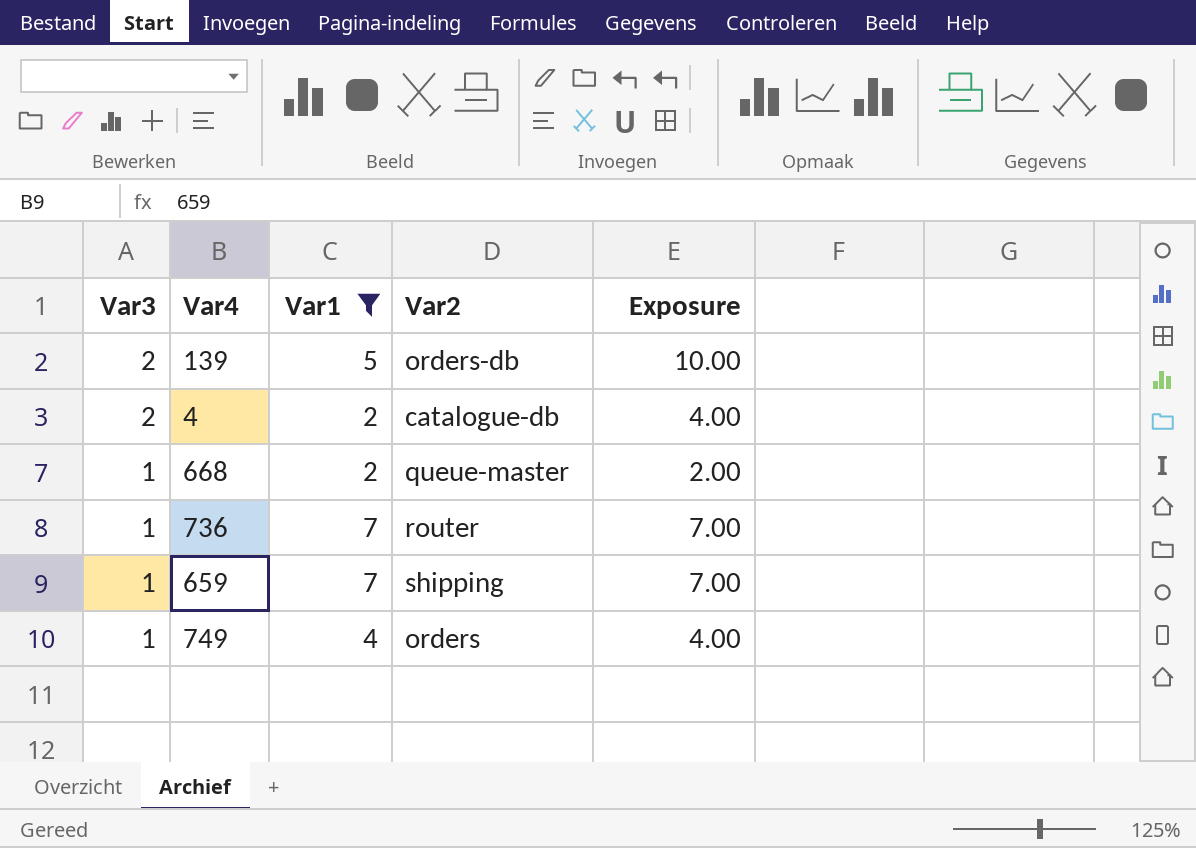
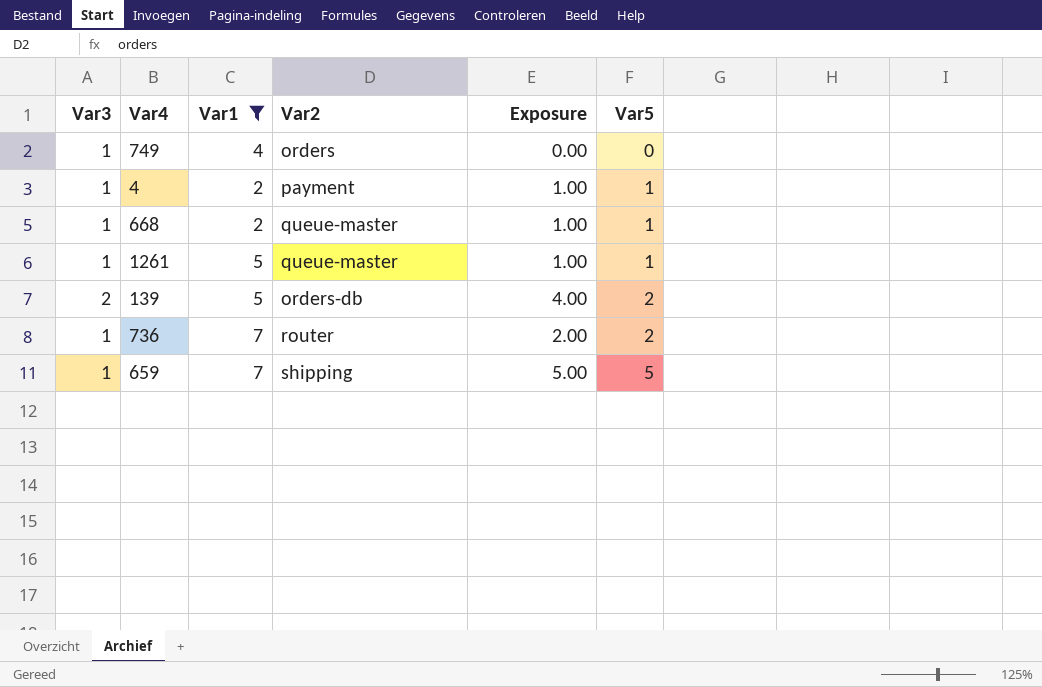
row order: Var3 descending -> Var5 ascending
column Exposure | formula: [Var3] * [Var1] -> [Var3] * [Var5]
column Var5 | position: none -> 6
4 | Var3: 2 -> 1
4 | Var2: catalogue-db -> payment
row 1261: none -> 1 | 5 | queue-master | 1.00 | 1

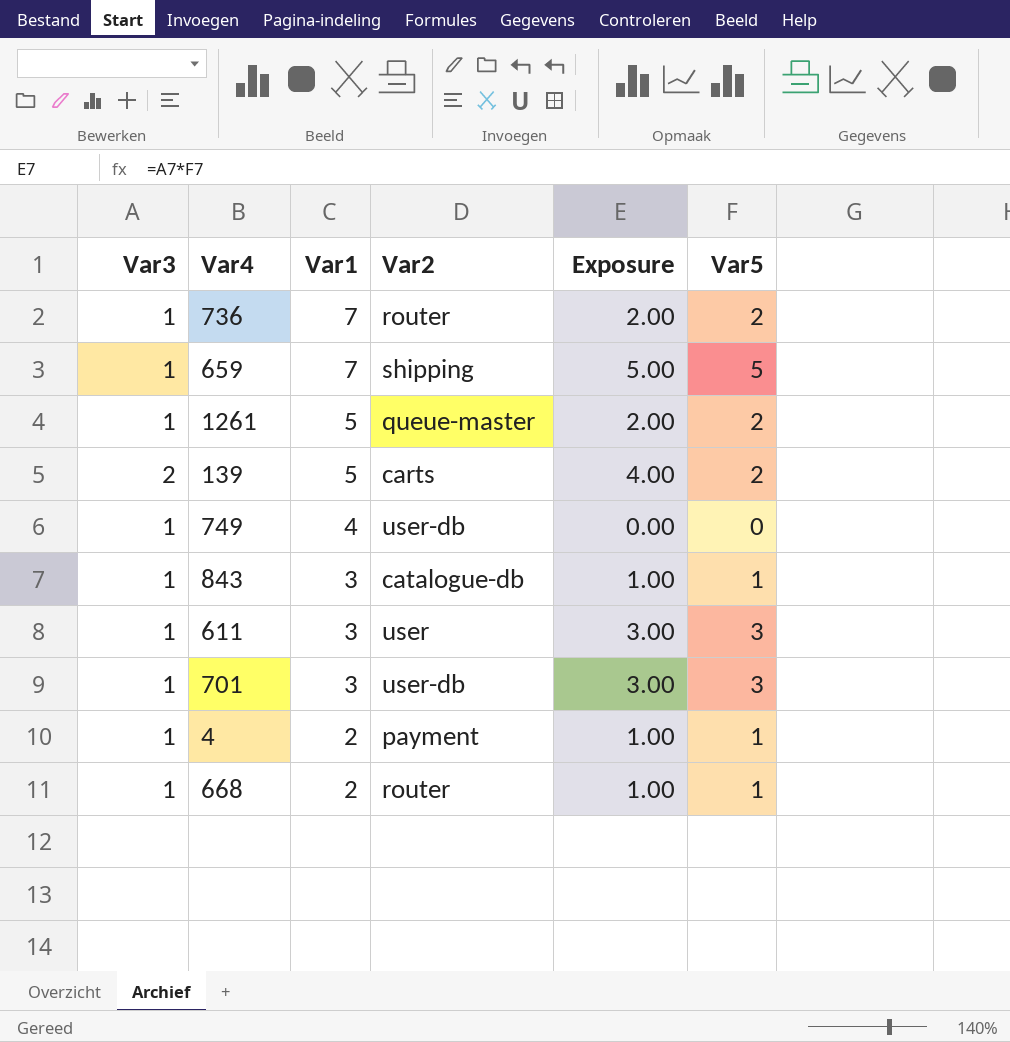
filter: Var1 != 3 -> none
row order: Var5 ascending -> Var1 descending
1261 | Exposure: 1.00 -> 2.00
1261 | Var5: 1 -> 2
139 | Var2: orders-db -> carts
749 | Var2: orders -> user-db
668 | Var2: queue-master -> router

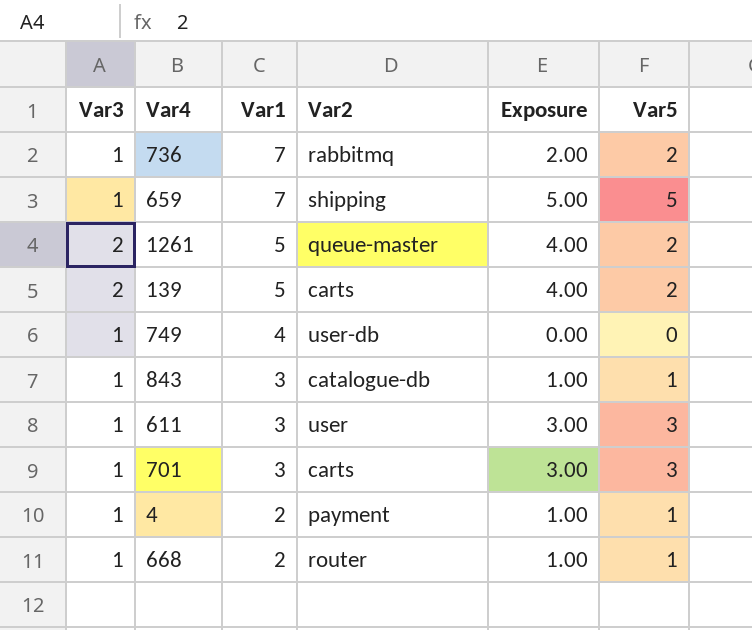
736 | Var2: router -> rabbitmq
1261 | Var3: 1 -> 2
1261 | Exposure: 2.00 -> 4.00
701 | Var2: user-db -> carts

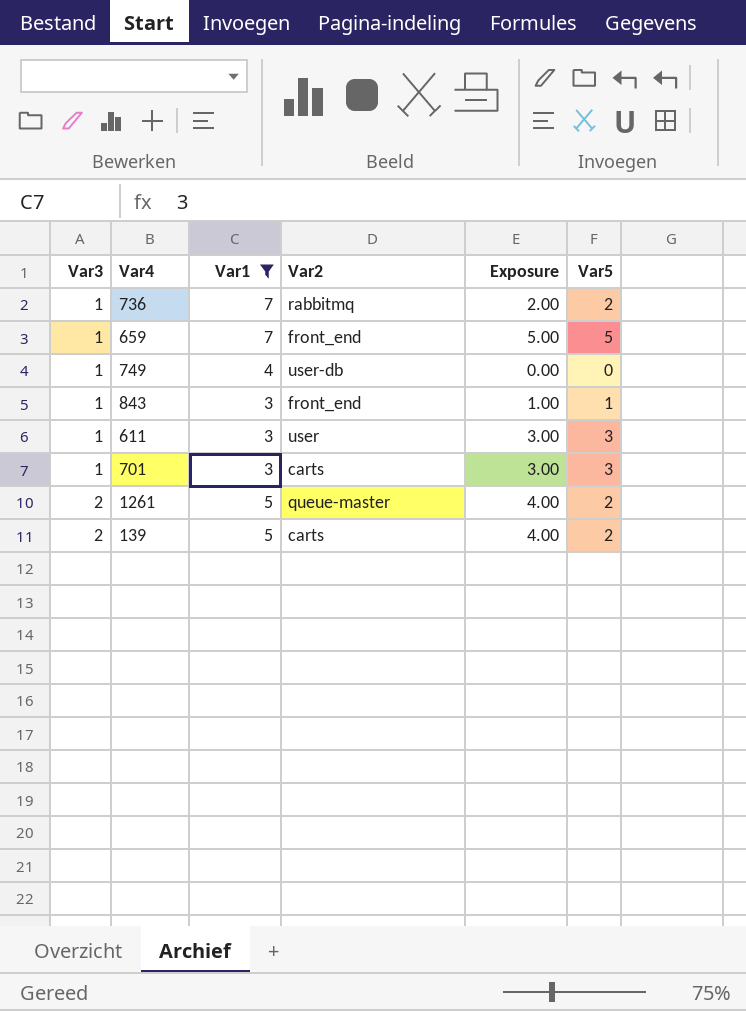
filter: none -> Var1 != 2
row order: Var1 descending -> Var3 ascending
659 | Var2: shipping -> front_end
843 | Var2: catalogue-db -> front_end

